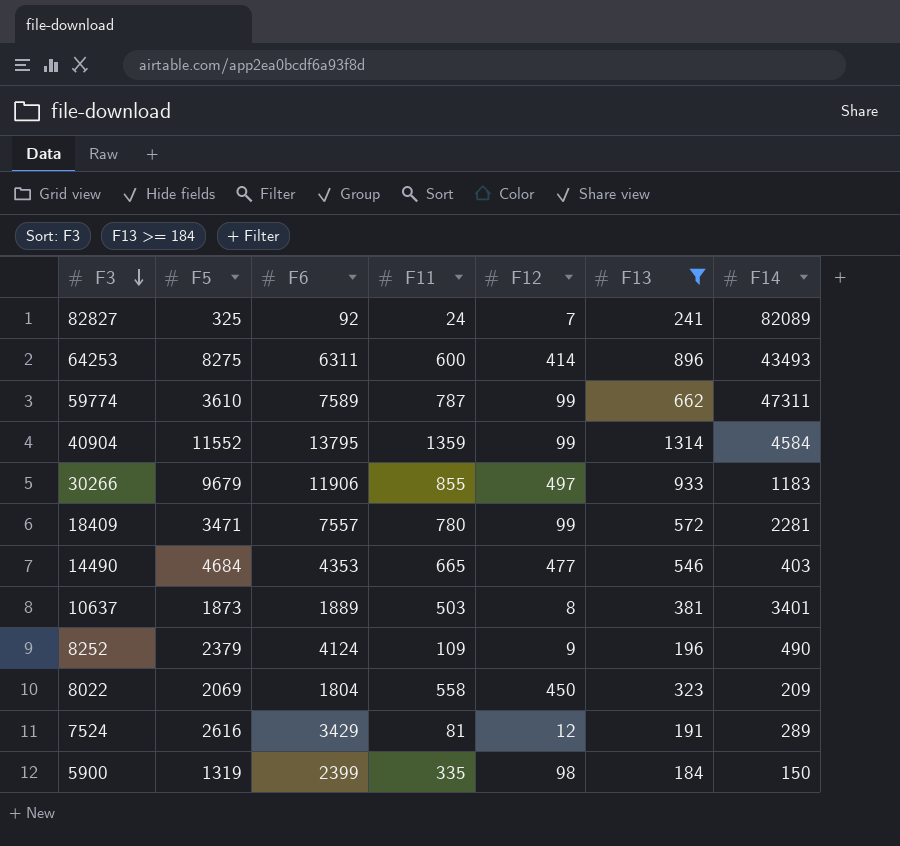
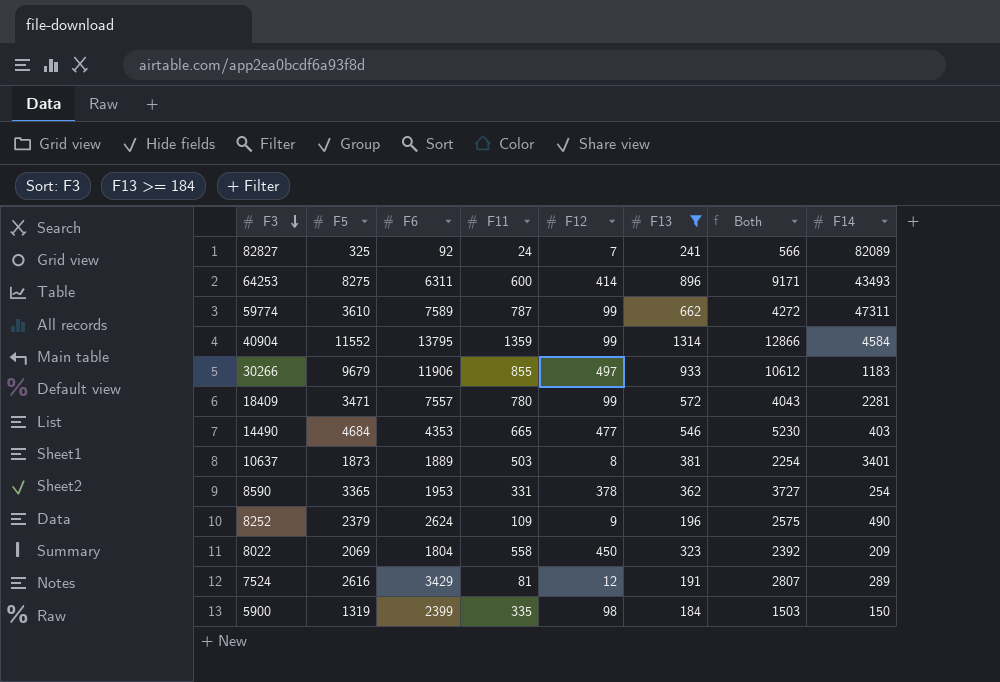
column Both | formula: none -> [F5] + [F13]
row 8590: none -> 3365 | 1953 | 331 | 378 | 362 | 3727 | 254
8252 | F6: 4124 -> 2624

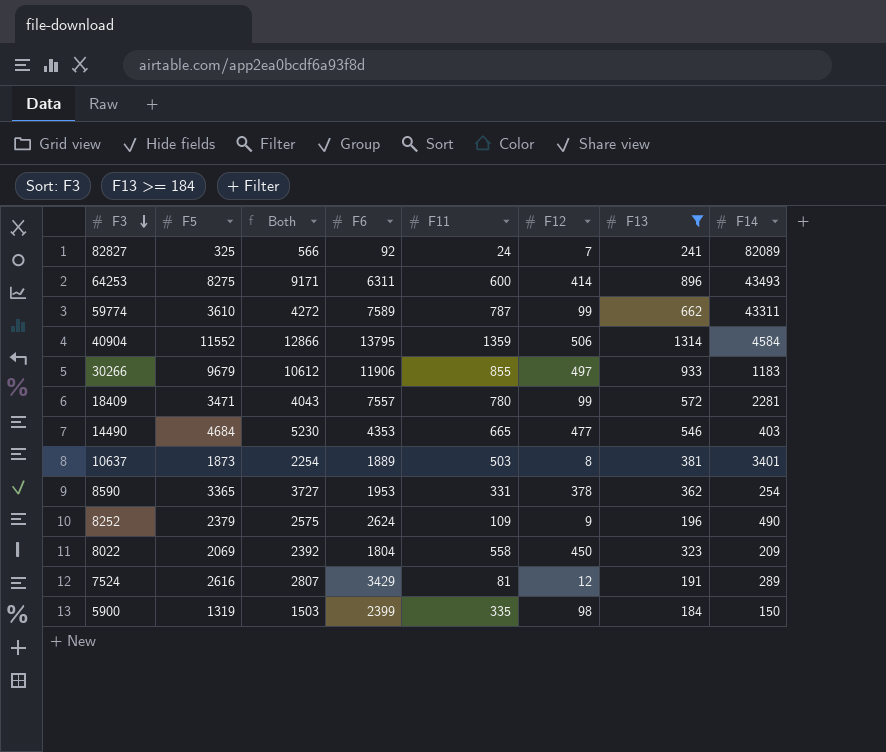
column Both | position: 7 -> 3
59774 | F14: 47311 -> 43311
40904 | F12: 99 -> 506

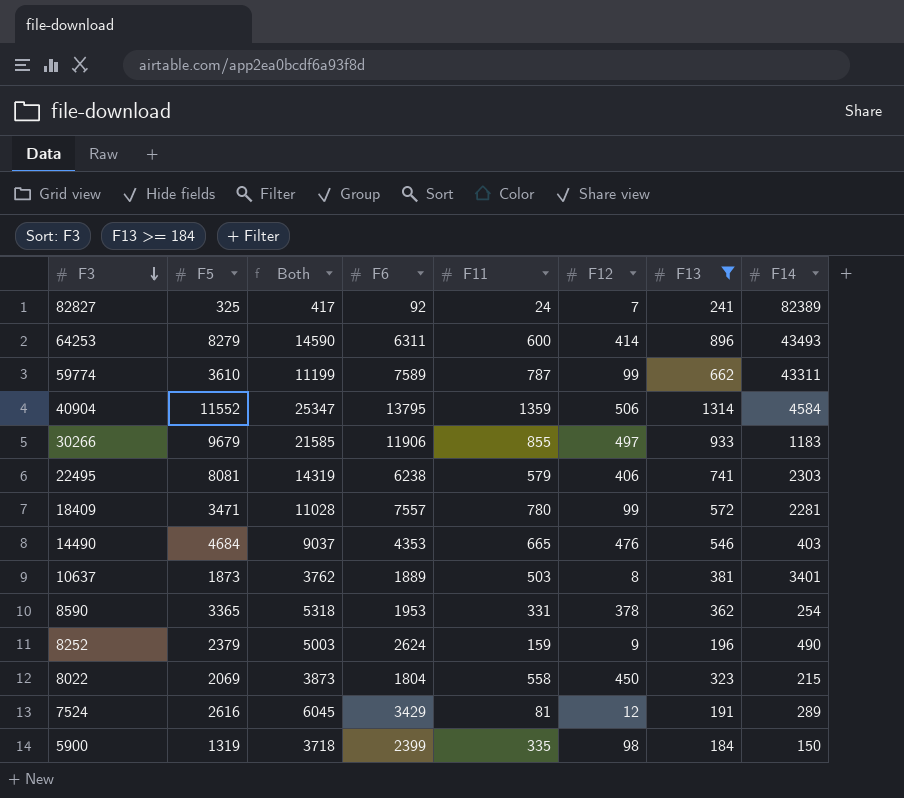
column Both | formula: [F5] + [F13] -> [F5] + [F6]
82827 | F14: 82089 -> 82389
64253 | F5: 8275 -> 8279
row 22495: none -> 8081 | 14319 | 6238 | 579 | 406 | 741 | 2303
14490 | F12: 477 -> 476
8252 | F11: 109 -> 159
8022 | F14: 209 -> 215

